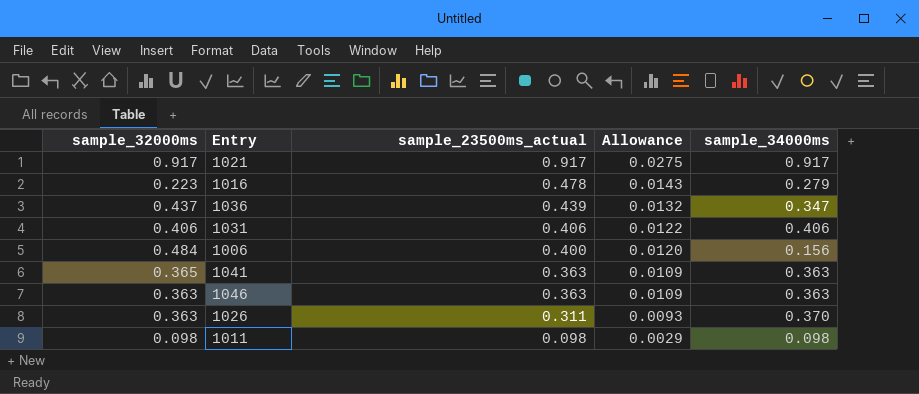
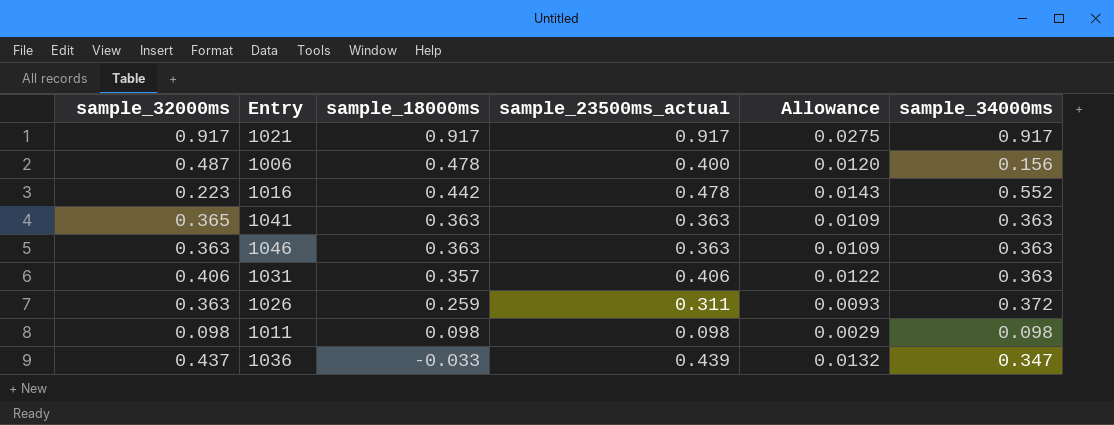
row order: sample_23500ms_actual descending -> sample_18000ms descending
column sample_18000ms | position: none -> 3
1006 | sample_32000ms: 0.484 -> 0.487
1016 | sample_34000ms: 0.279 -> 0.552
1031 | sample_34000ms: 0.406 -> 0.363
1026 | sample_34000ms: 0.370 -> 0.372

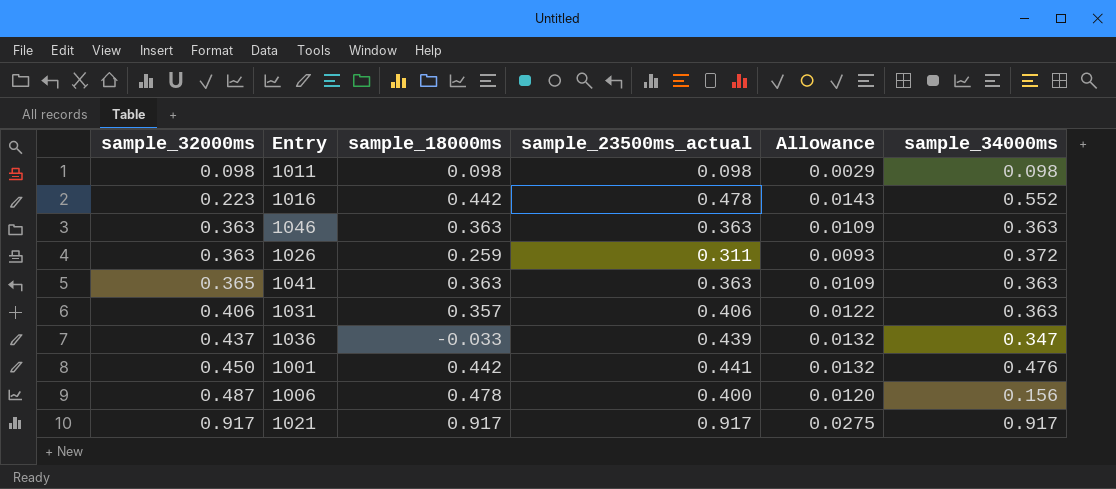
row order: sample_18000ms descending -> sample_32000ms ascending
row 1001: none -> 0.450 | 0.442 | 0.441 | 0.0132 | 0.476

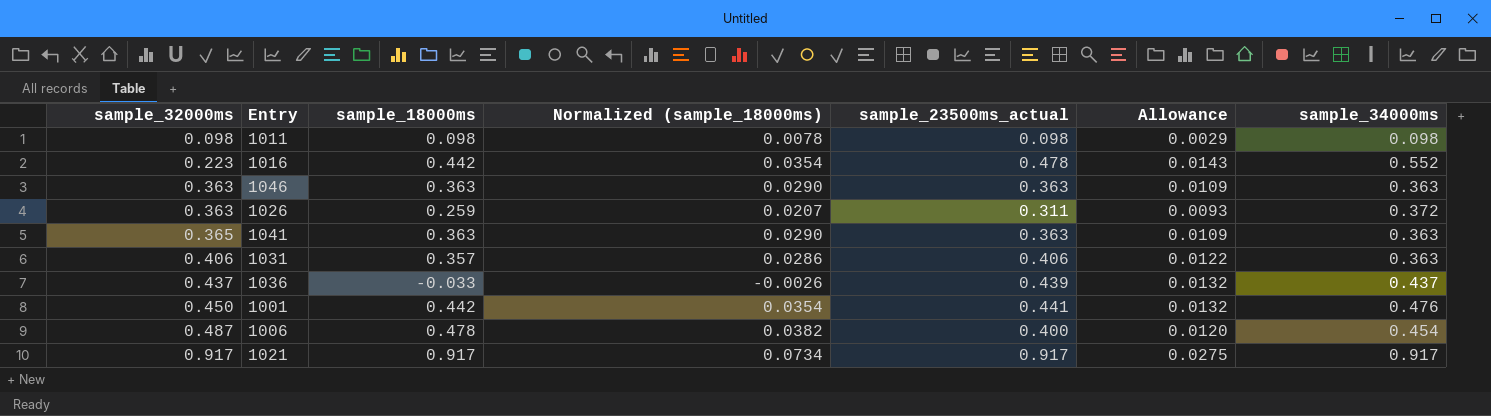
column Normalized (sample_18000ms) | formula: none -> [sample_18000ms] * 0.08
1036 | sample_34000ms: 0.347 -> 0.437
1006 | sample_34000ms: 0.156 -> 0.454

